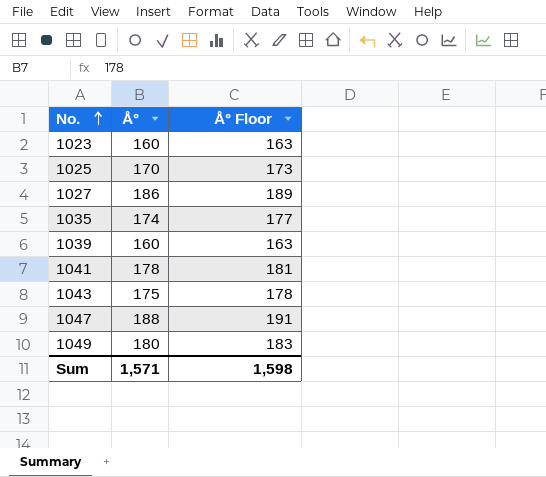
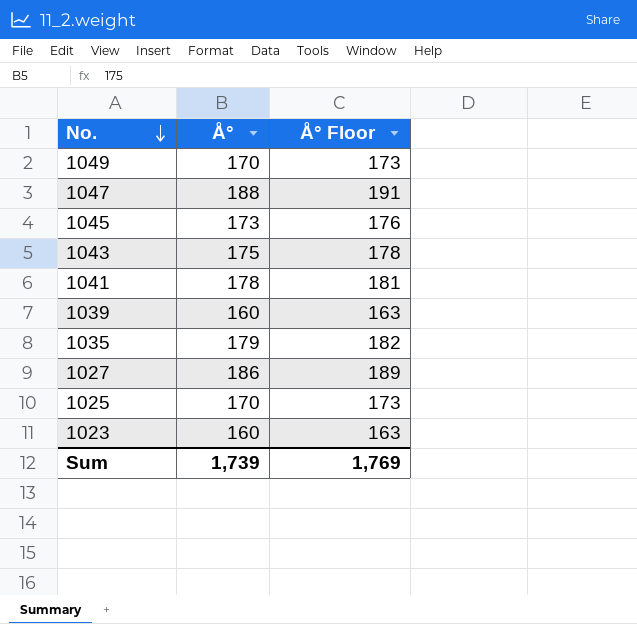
row order: No. ascending -> No. descending
1049 | Å°: 180 -> 170
1049 | Å° Floor: 183 -> 173
row 1045: none -> 173 | 176
1035 | Å°: 174 -> 179
1035 | Å° Floor: 177 -> 182
Sum | Å°: 1,571 -> 1,739
Sum | Å° Floor: 1,598 -> 1,769

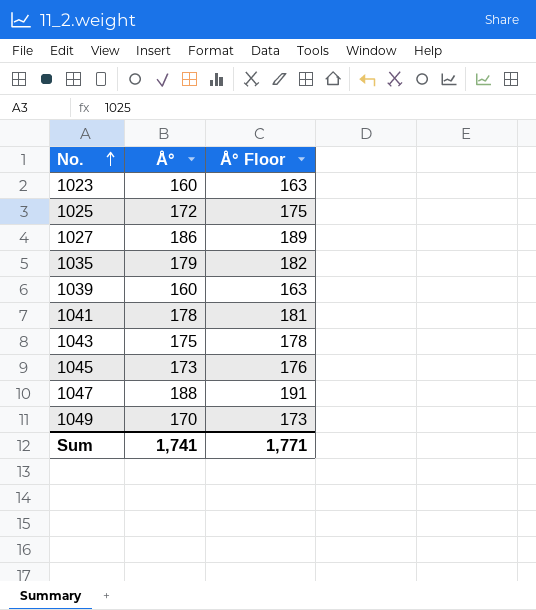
row order: No. descending -> No. ascending
1025 | Å°: 170 -> 172
1025 | Å° Floor: 173 -> 175
Sum | Å°: 1,739 -> 1,741
Sum | Å° Floor: 1,769 -> 1,771

